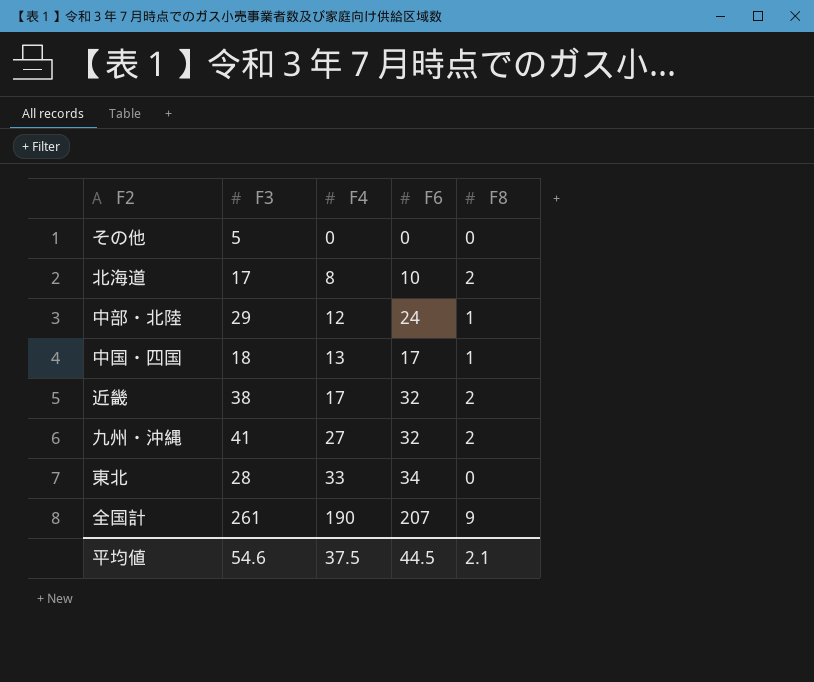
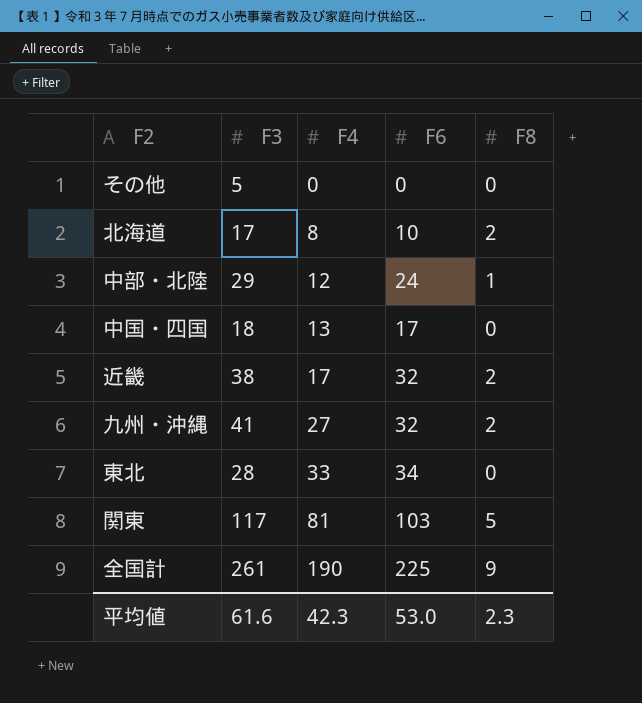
中国・四国 | F8: 1 -> 0
row 関東: none -> 117 | 81 | 103 | 5
全国計 | F6: 207 -> 225
平均値 | F3: 54.6 -> 61.6
平均値 | F4: 37.5 -> 42.3
平均値 | F6: 44.5 -> 53.0
平均値 | F8: 2.1 -> 2.3

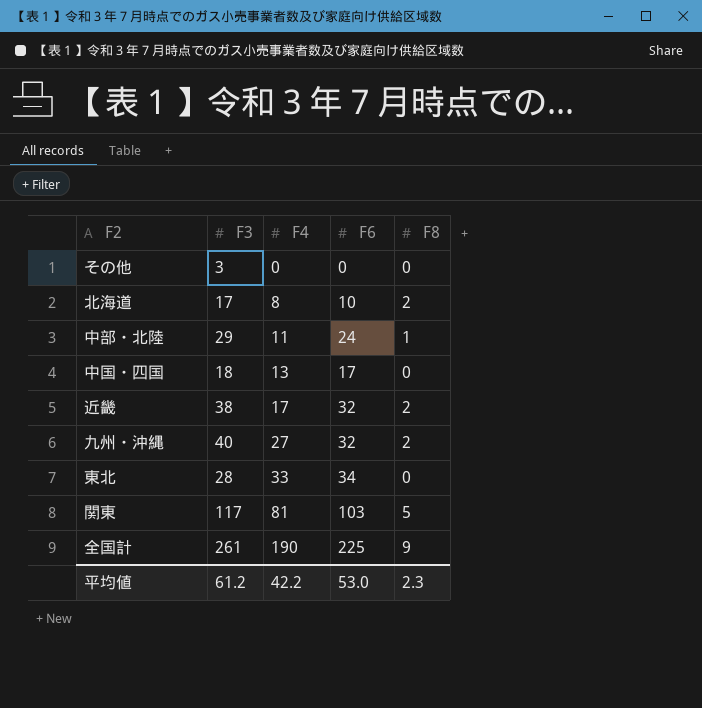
その他 | F3: 5 -> 3
中部・北陸 | F4: 12 -> 11
九州・沖縄 | F3: 41 -> 40
平均値 | F3: 61.6 -> 61.2
平均値 | F4: 42.3 -> 42.2

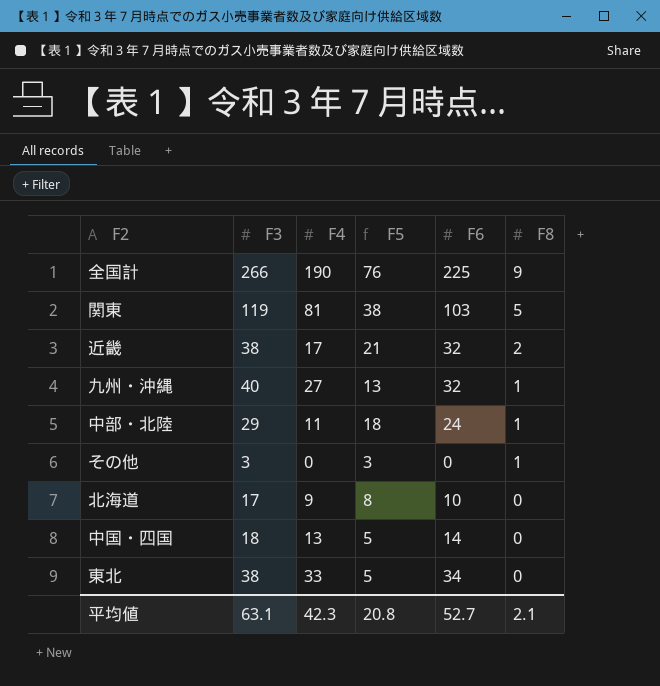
row order: F4 ascending -> F8 descending
column F5 | formula: none -> [F3] - [F4]
全国計 | F3: 261 -> 266
関東 | F3: 117 -> 119
九州・沖縄 | F8: 2 -> 1
その他 | F8: 0 -> 1
北海道 | F4: 8 -> 9
北海道 | F8: 2 -> 0
中国・四国 | F6: 17 -> 14
東北 | F3: 28 -> 38
平均値 | F3: 61.2 -> 63.1
平均値 | F4: 42.2 -> 42.3
平均値 | F6: 53.0 -> 52.7
平均値 | F8: 2.3 -> 2.1

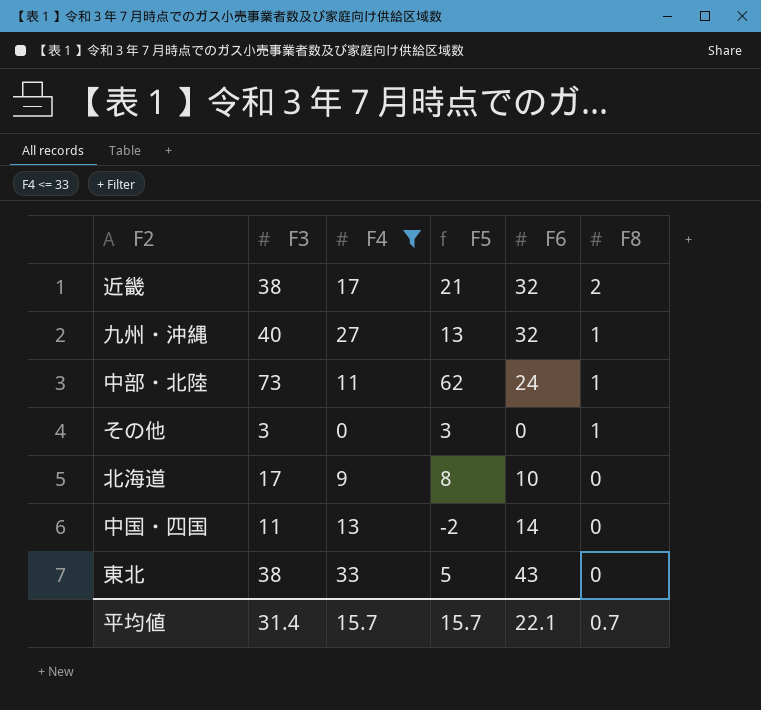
filter: none -> F4 <= 33
中部・北陸 | F3: 29 -> 73
中部・北陸 | F5: 18 -> 62
中国・四国 | F3: 18 -> 11
中国・四国 | F5: 5 -> -2
東北 | F6: 34 -> 43
平均値 | F3: 63.1 -> 31.4
平均値 | F4: 42.3 -> 15.7
平均値 | F5: 20.8 -> 15.7
平均値 | F6: 52.7 -> 22.1
平均値 | F8: 2.1 -> 0.7

